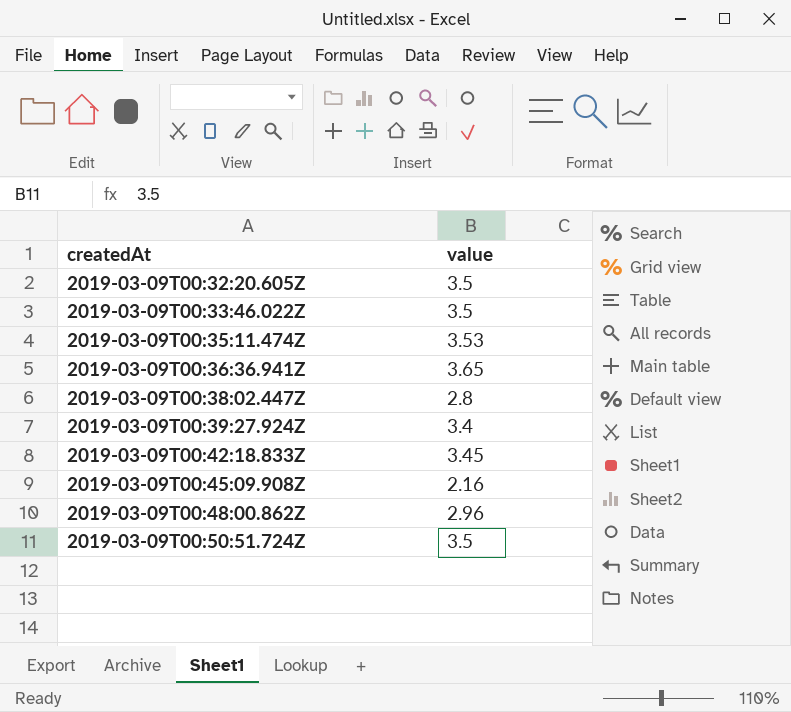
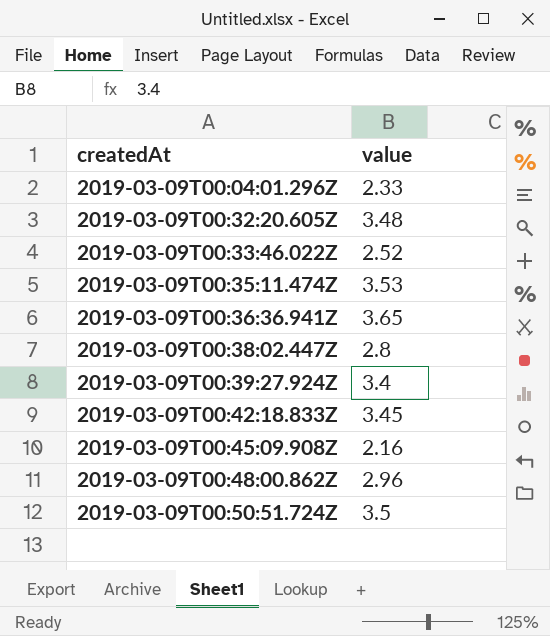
row 2019-03-09T00:04:01.296Z: none -> 2.33
2019-03-09T00:32:20.605Z | value: 3.5 -> 3.48
2019-03-09T00:33:46.022Z | value: 3.5 -> 2.52

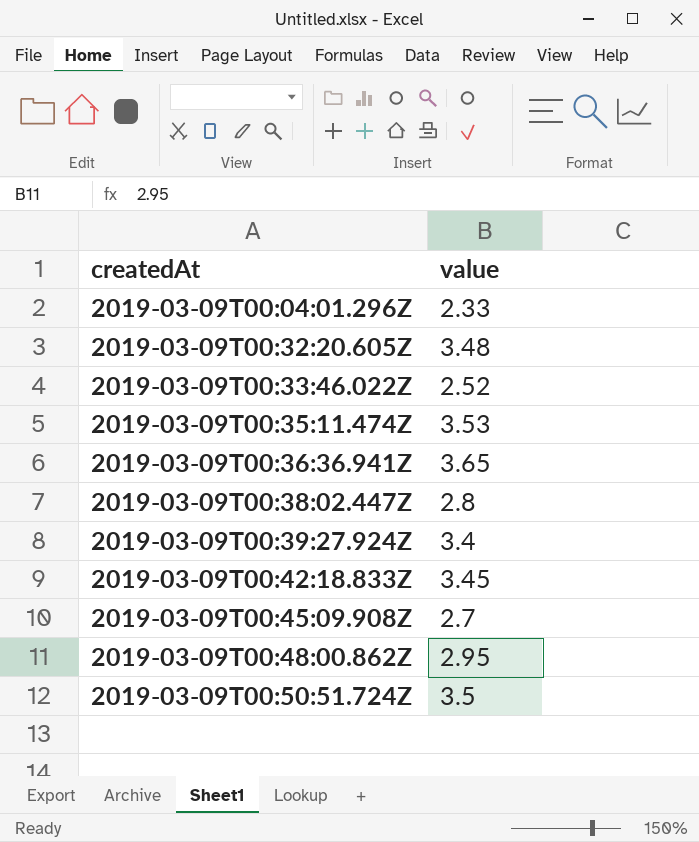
2019-03-09T00:45:09.908Z | value: 2.16 -> 2.7
2019-03-09T00:48:00.862Z | value: 2.96 -> 2.95

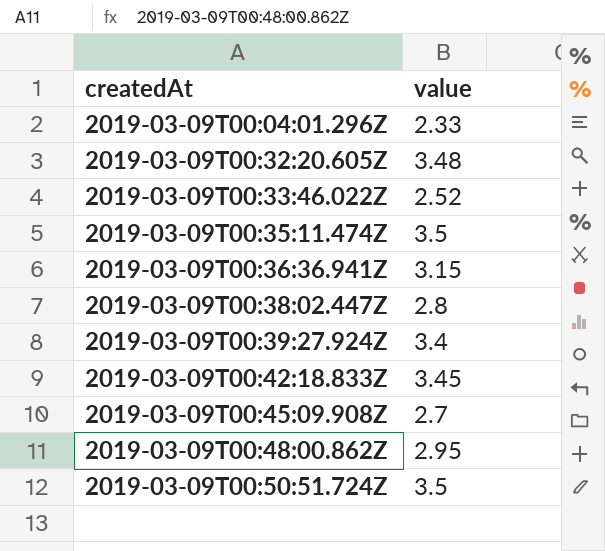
2019-03-09T00:35:11.474Z | value: 3.53 -> 3.5
2019-03-09T00:36:36.941Z | value: 3.65 -> 3.15

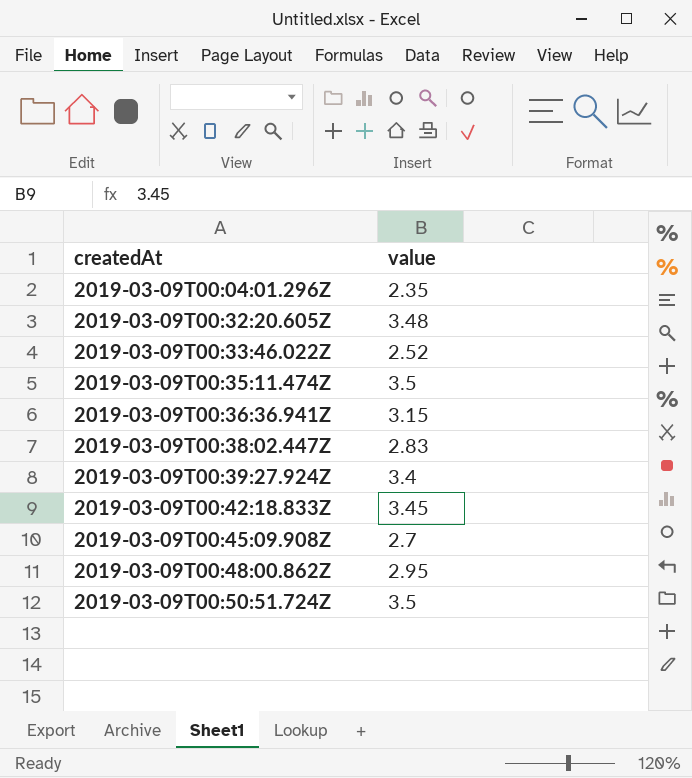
2019-03-09T00:04:01.296Z | value: 2.33 -> 2.35
2019-03-09T00:38:02.447Z | value: 2.8 -> 2.83

